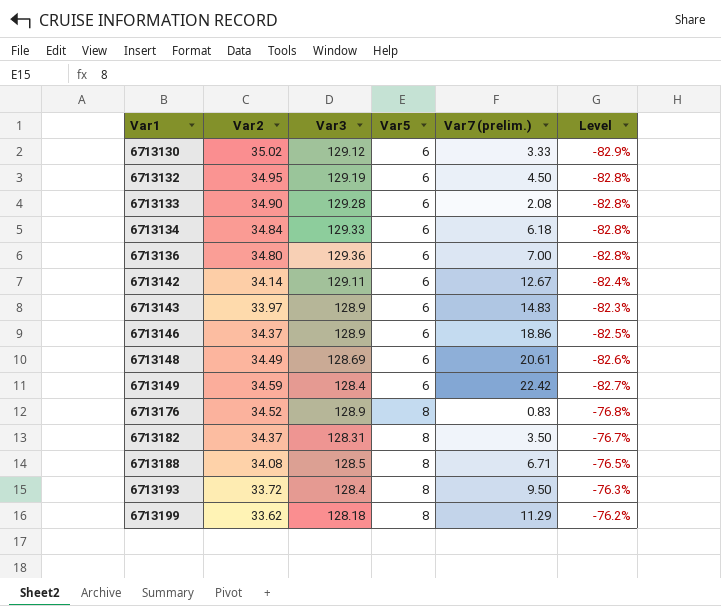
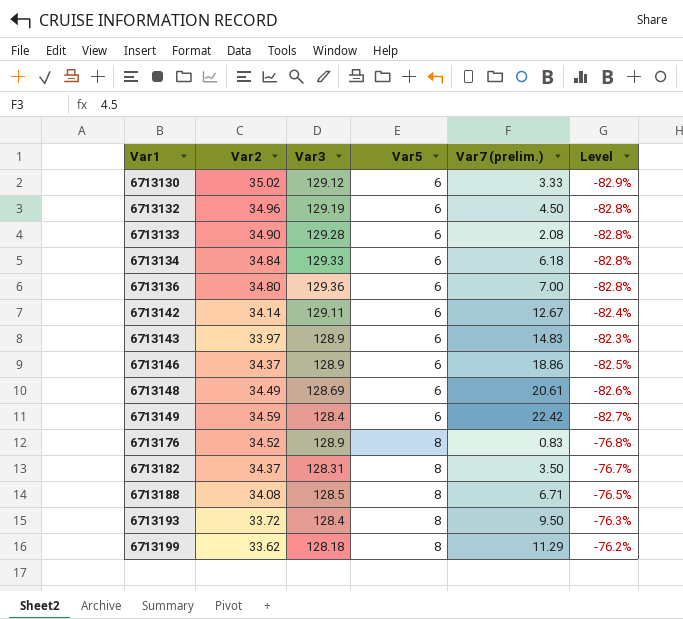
6713132 | Var2: 34.95 -> 34.96

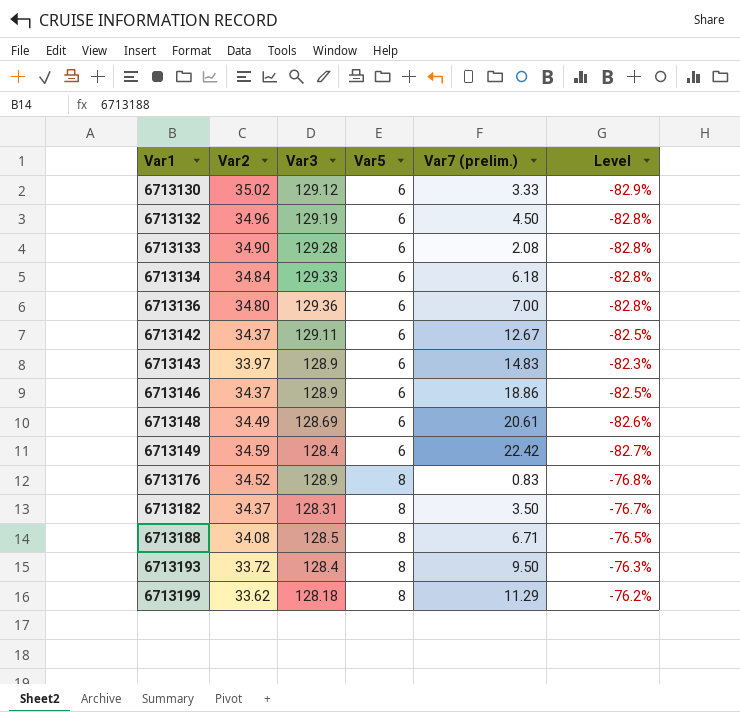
6713142 | Var2: 34.14 -> 34.37
6713142 | Level: -82.4% -> -82.5%

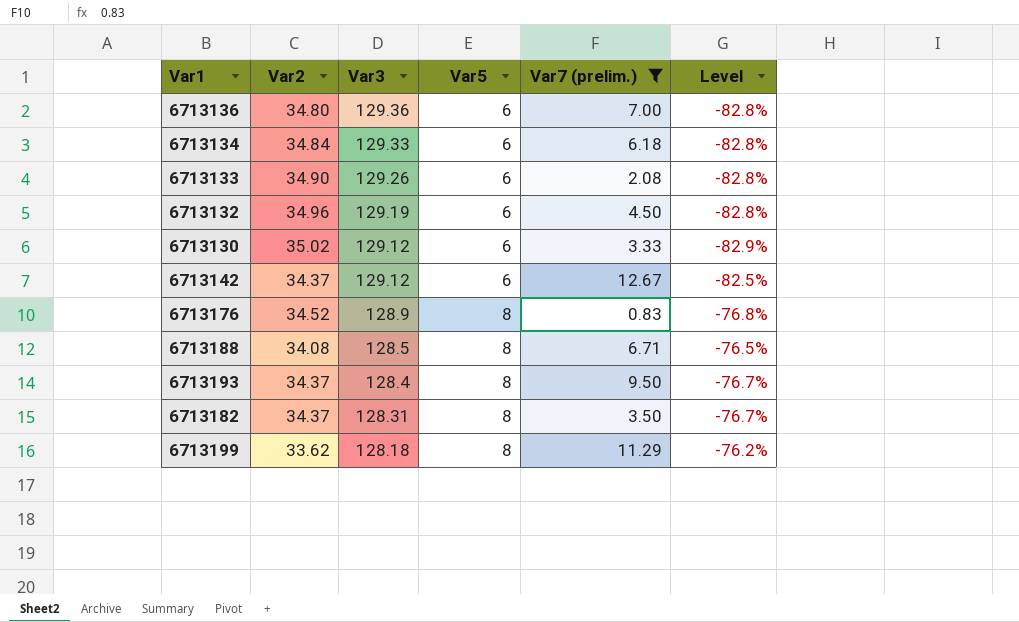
filter: none -> Var7 (prelim.) <= 12.67
row order: Var1 ascending -> Var3 descending
6713133 | Var3: 129.28 -> 129.26
6713142 | Var3: 129.11 -> 129.12
6713193 | Var2: 33.72 -> 34.37
6713193 | Level: -76.3% -> -76.7%

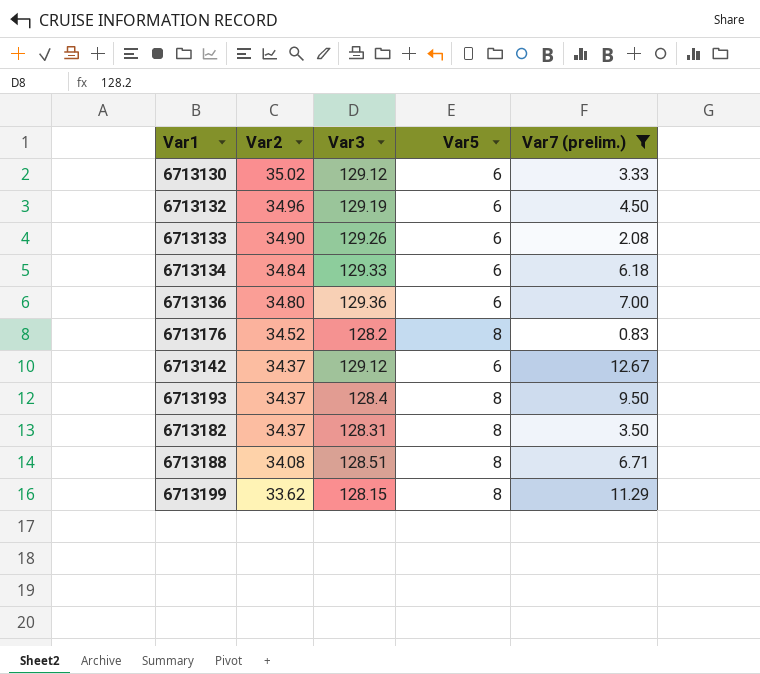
row order: Var3 descending -> Var2 descending
column Level | formula: ([Var5] - [Var2]) / [Var2] -> none
6713176 | Var3: 128.9 -> 128.2
6713188 | Var3: 128.5 -> 128.51
6713199 | Var3: 128.18 -> 128.15

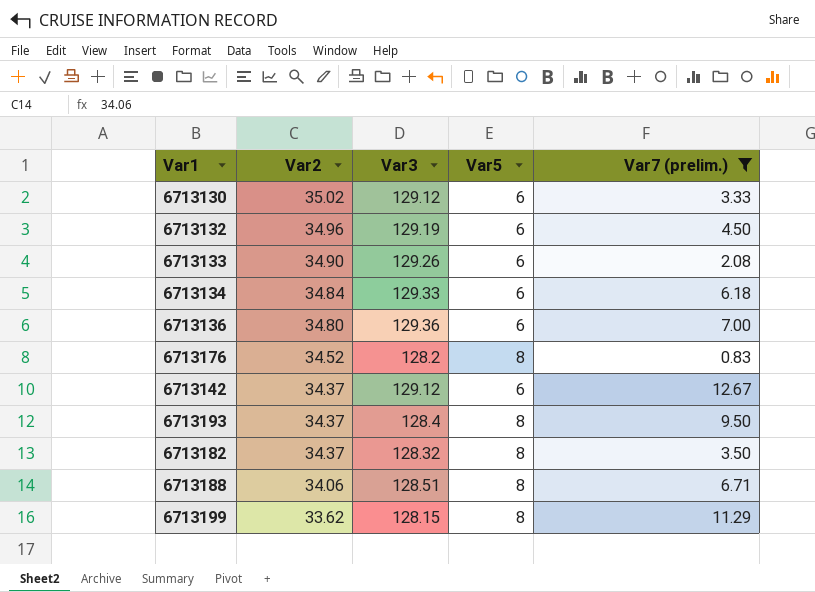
6713182 | Var3: 128.31 -> 128.32
6713188 | Var2: 34.08 -> 34.06

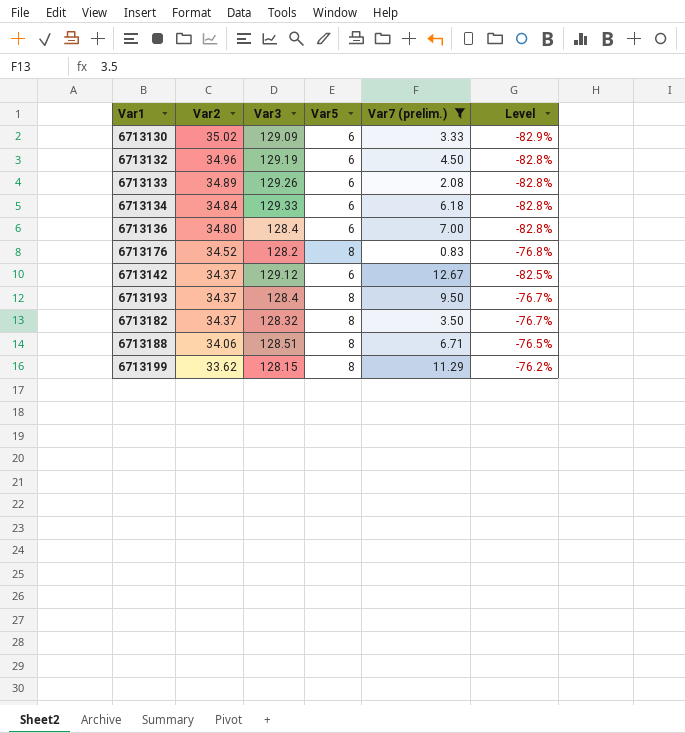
column Level | formula: none -> ([Var5] - [Var2]) / [Var2]
6713130 | Var3: 129.12 -> 129.09
6713133 | Var2: 34.90 -> 34.89
6713136 | Var3: 129.36 -> 128.4

